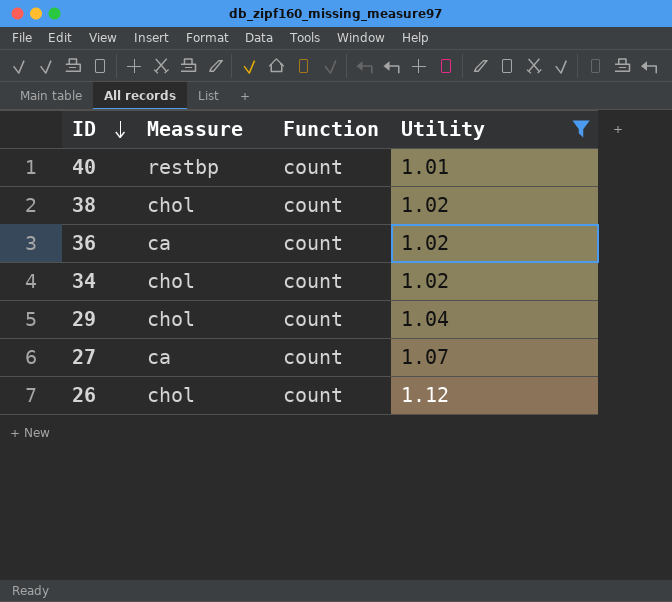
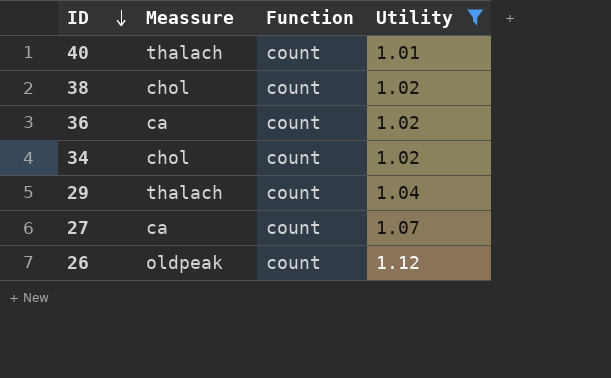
40 | Meassure: restbp -> thalach
29 | Meassure: chol -> thalach
26 | Meassure: chol -> oldpeak

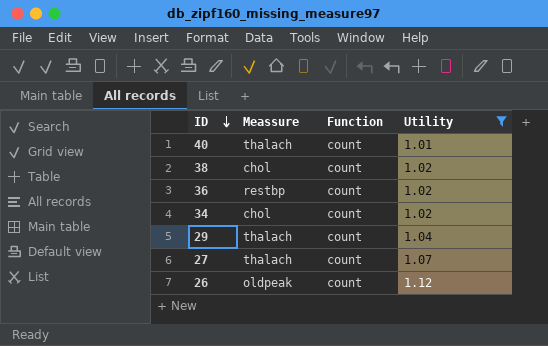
36 | Meassure: ca -> restbp
27 | Meassure: ca -> thalach

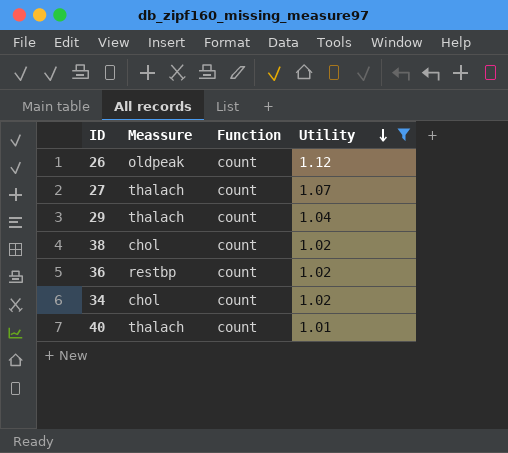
row order: ID descending -> Utility descending

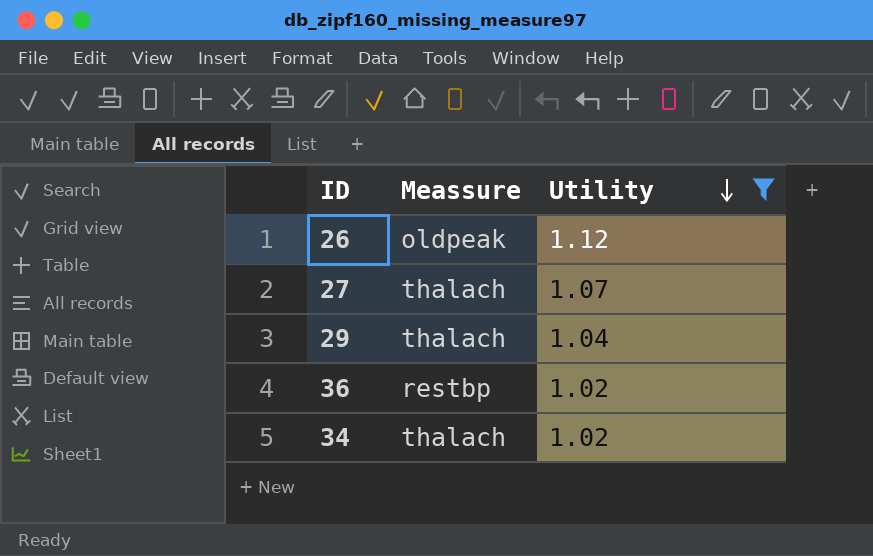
column Function | position: 3 -> none
row 38: chol | count | 1.02 -> none
row 40: thalach | count | 1.01 -> none
34 | Meassure: chol -> thalach

